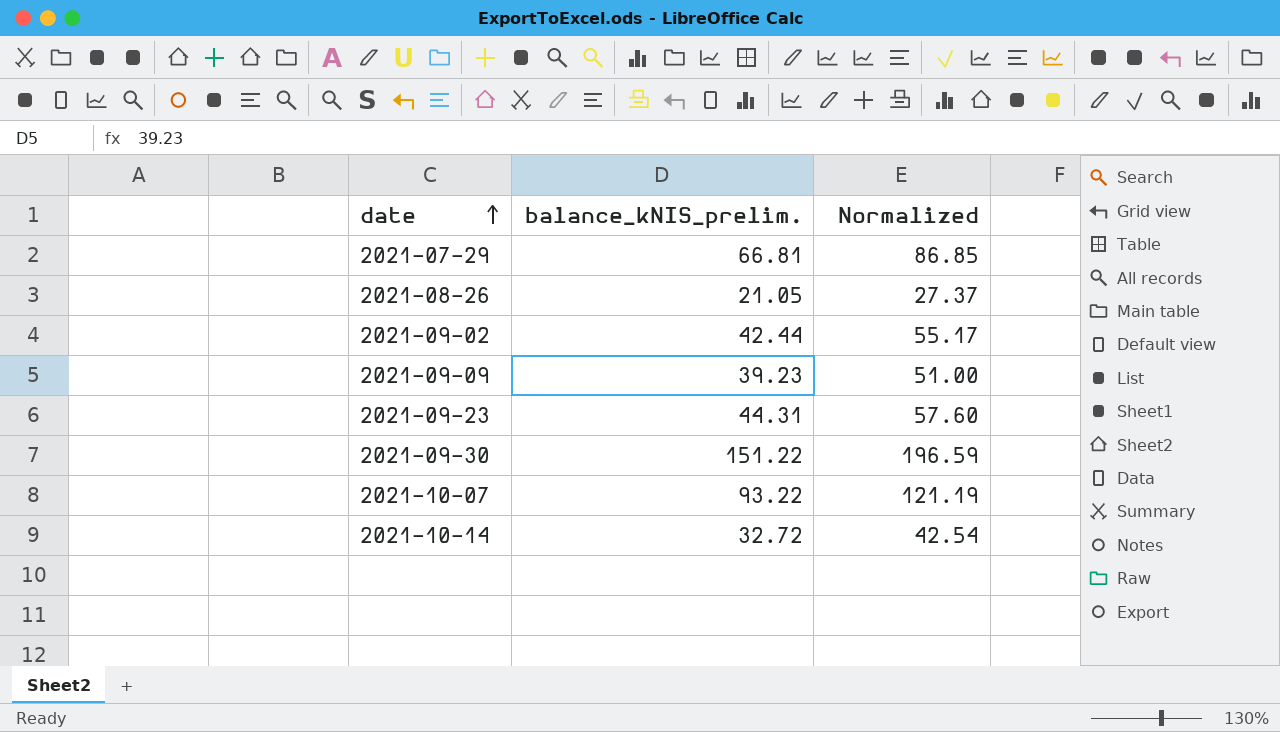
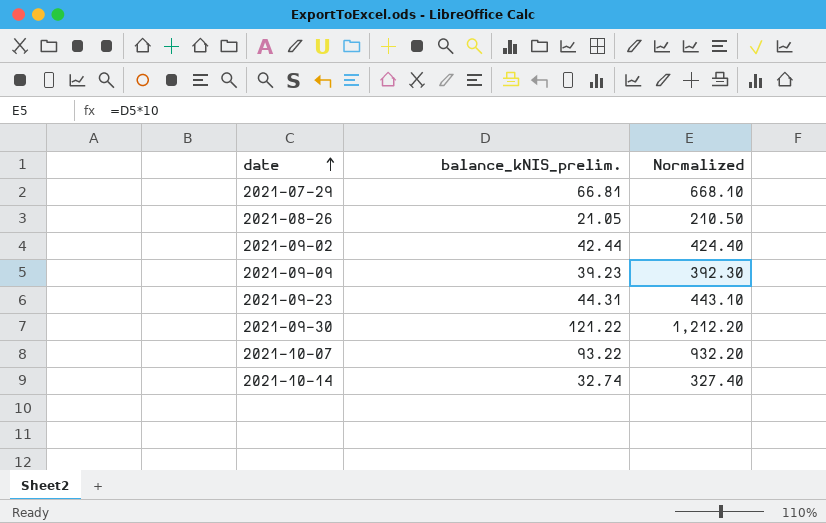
column Normalized | formula: [balance_kNIS_prelim.] * 1.3 -> [balance_kNIS_prelim.] * 10
2021-09-30 | balance_kNIS_prelim.: 151.22 -> 121.22
2021-10-14 | balance_kNIS_prelim.: 32.72 -> 32.74

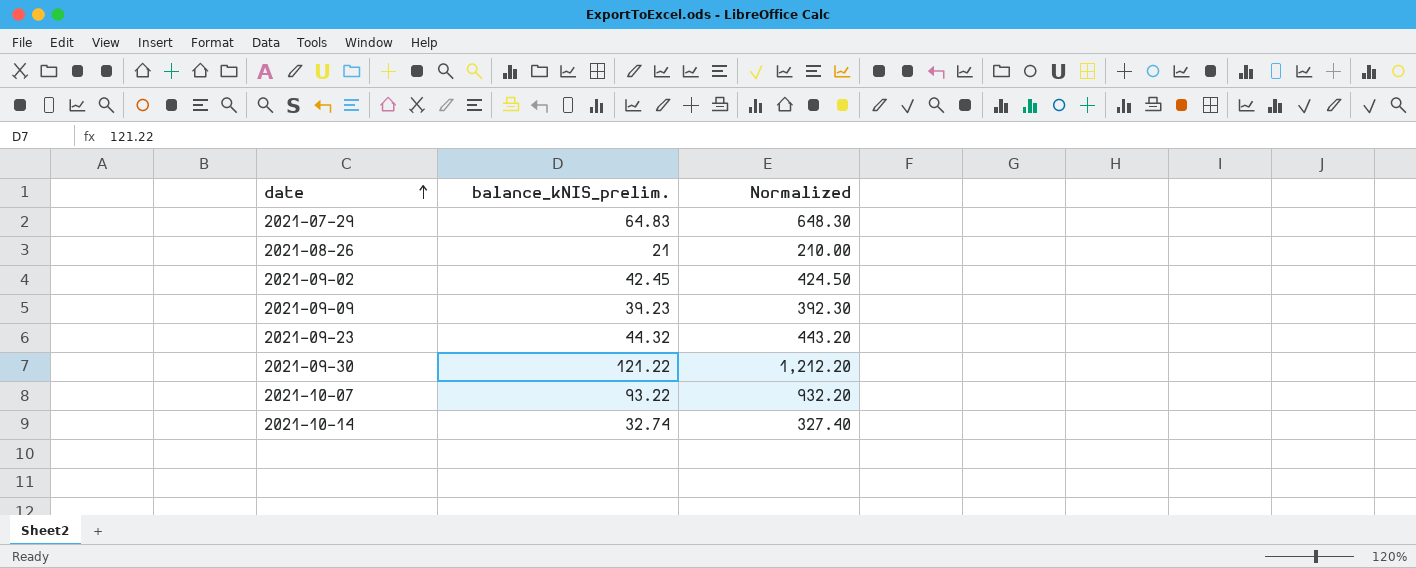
2021-07-29 | balance_kNIS_prelim.: 66.81 -> 64.83
2021-07-29 | Normalized: 668.10 -> 648.30
2021-08-26 | balance_kNIS_prelim.: 21.05 -> 21
2021-08-26 | Normalized: 210.50 -> 210.00
2021-09-02 | balance_kNIS_prelim.: 42.44 -> 42.45
2021-09-02 | Normalized: 424.40 -> 424.50
2021-09-23 | balance_kNIS_prelim.: 44.31 -> 44.32
2021-09-23 | Normalized: 443.10 -> 443.20

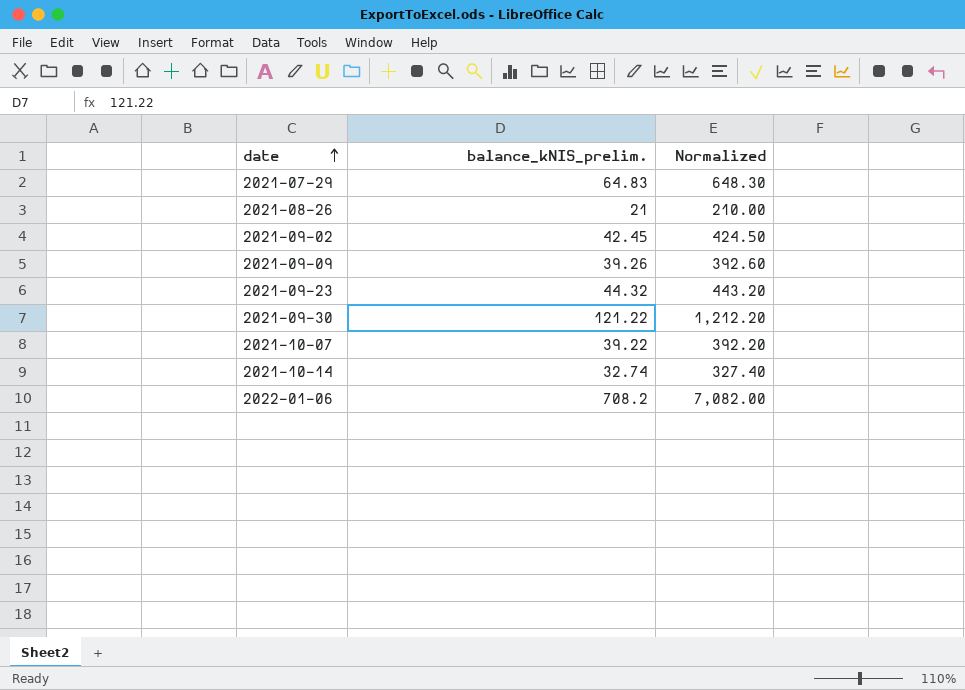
2021-09-09 | balance_kNIS_prelim.: 39.23 -> 39.26
2021-09-09 | Normalized: 392.30 -> 392.60
2021-10-07 | balance_kNIS_prelim.: 93.22 -> 39.22
2021-10-07 | Normalized: 932.20 -> 392.20
row 2022-01-06: none -> 708.2 | 7,082.00

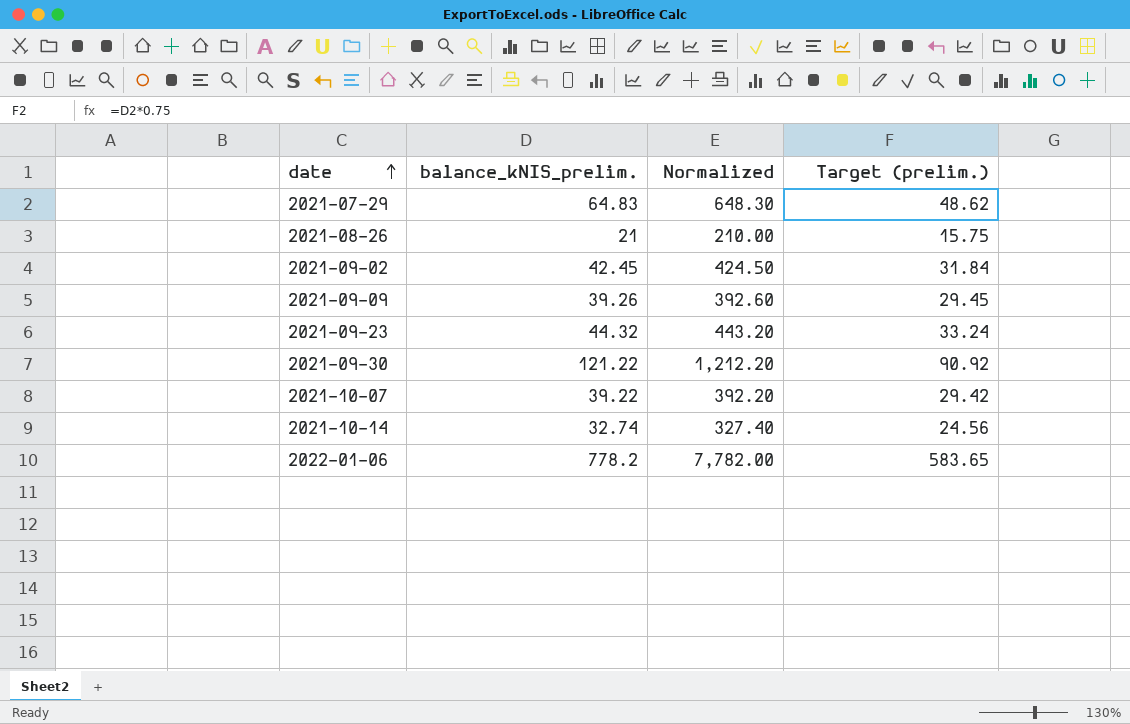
column Target (prelim.) | formula: none -> [balance_kNIS_prelim.] * 0.75
2022-01-06 | balance_kNIS_prelim.: 708.2 -> 778.2
2022-01-06 | Normalized: 7,082.00 -> 7,782.00

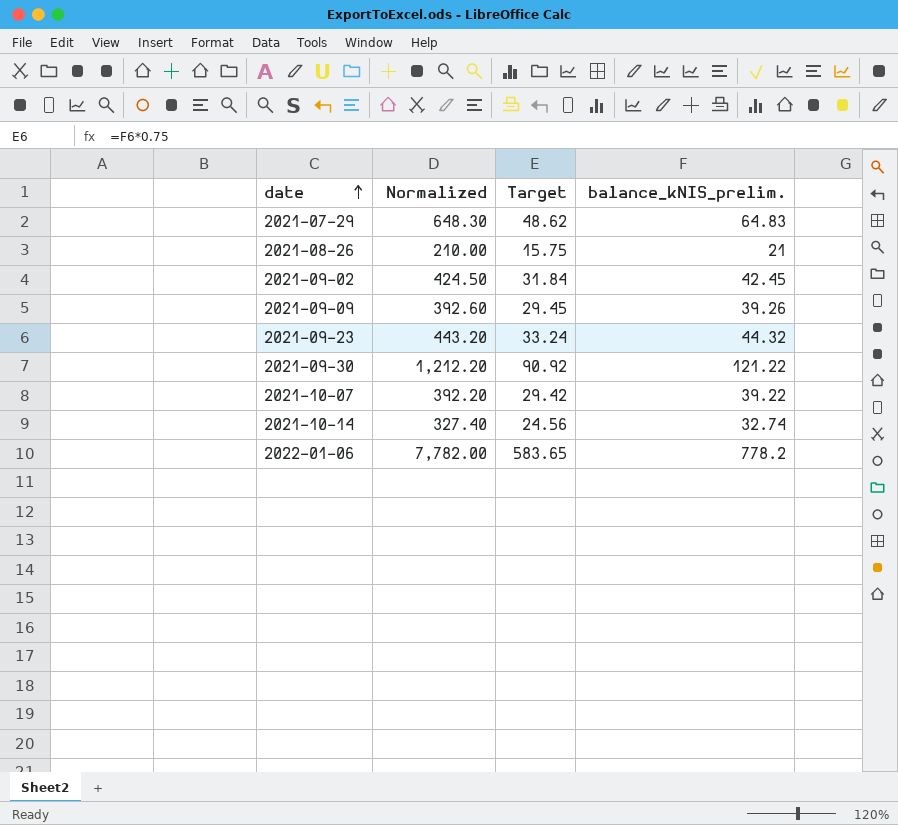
column name: Target (prelim.) -> Target
column balance_kNIS_prelim. | position: 2 -> 4

